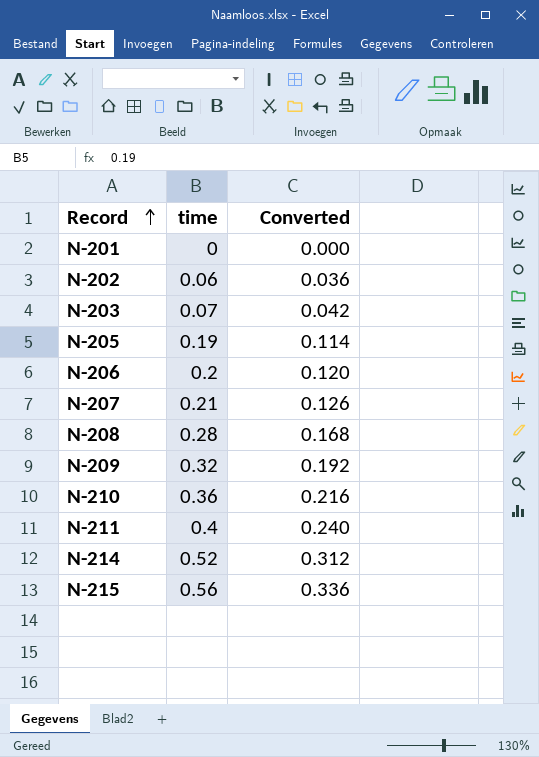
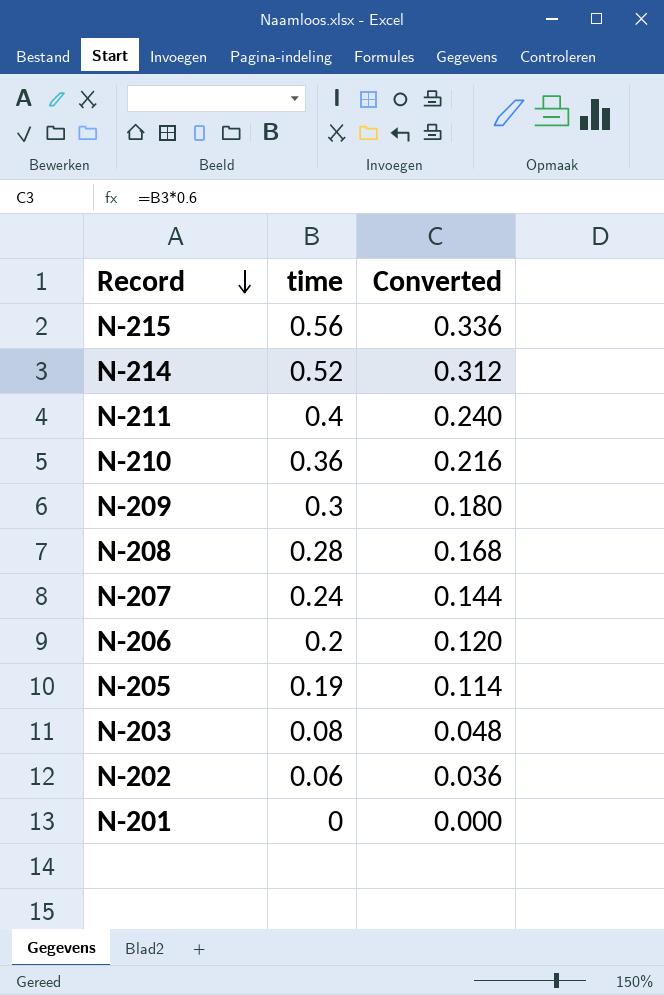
row order: Record ascending -> Record descending
N-209 | time: 0.32 -> 0.3
N-209 | Converted: 0.192 -> 0.180
N-207 | time: 0.21 -> 0.24
N-207 | Converted: 0.126 -> 0.144
N-203 | time: 0.07 -> 0.08
N-203 | Converted: 0.042 -> 0.048

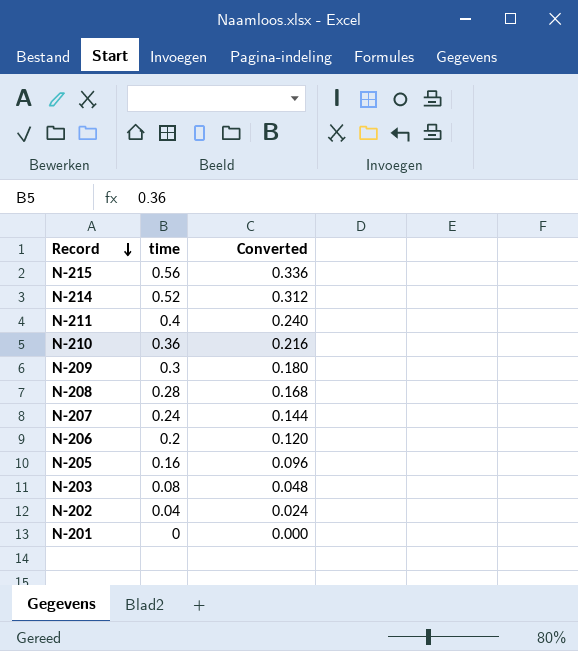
N-205 | time: 0.19 -> 0.16
N-205 | Converted: 0.114 -> 0.096
N-202 | time: 0.06 -> 0.04
N-202 | Converted: 0.036 -> 0.024

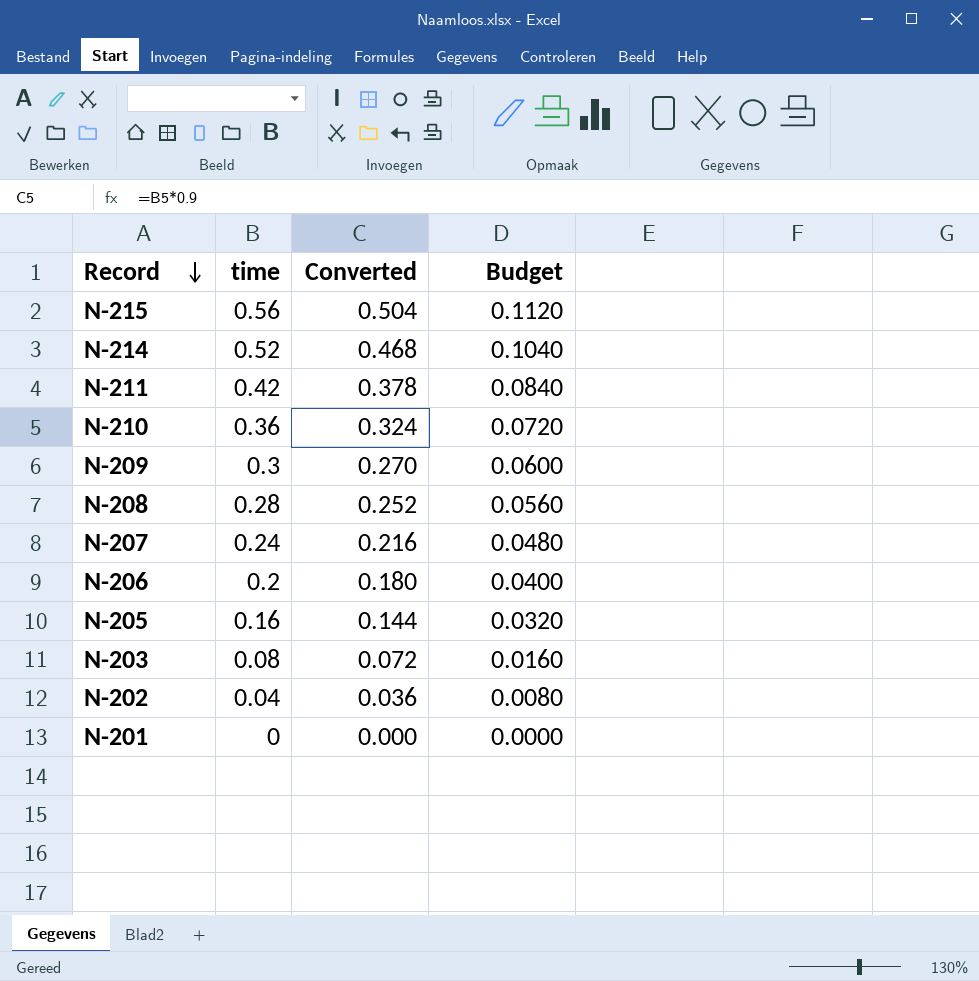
column Converted | formula: [time] * 0.6 -> [time] * 0.9
column Budget | formula: none -> [time] * 0.2
N-211 | time: 0.4 -> 0.42

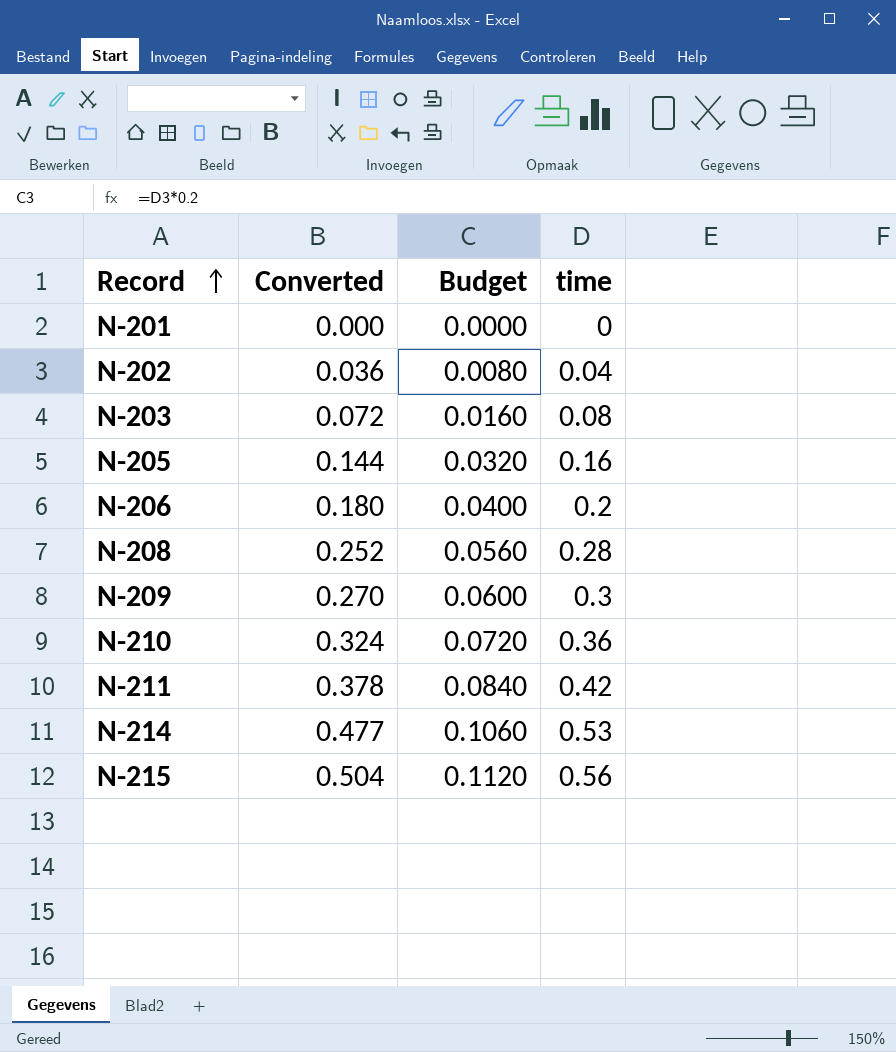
row order: Record descending -> Record ascending
column time | position: 2 -> 4
row N-207: 0.24 | 0.216 | 0.0480 -> none
N-214 | Converted: 0.468 -> 0.477
N-214 | Budget: 0.1040 -> 0.1060
N-214 | time: 0.52 -> 0.53

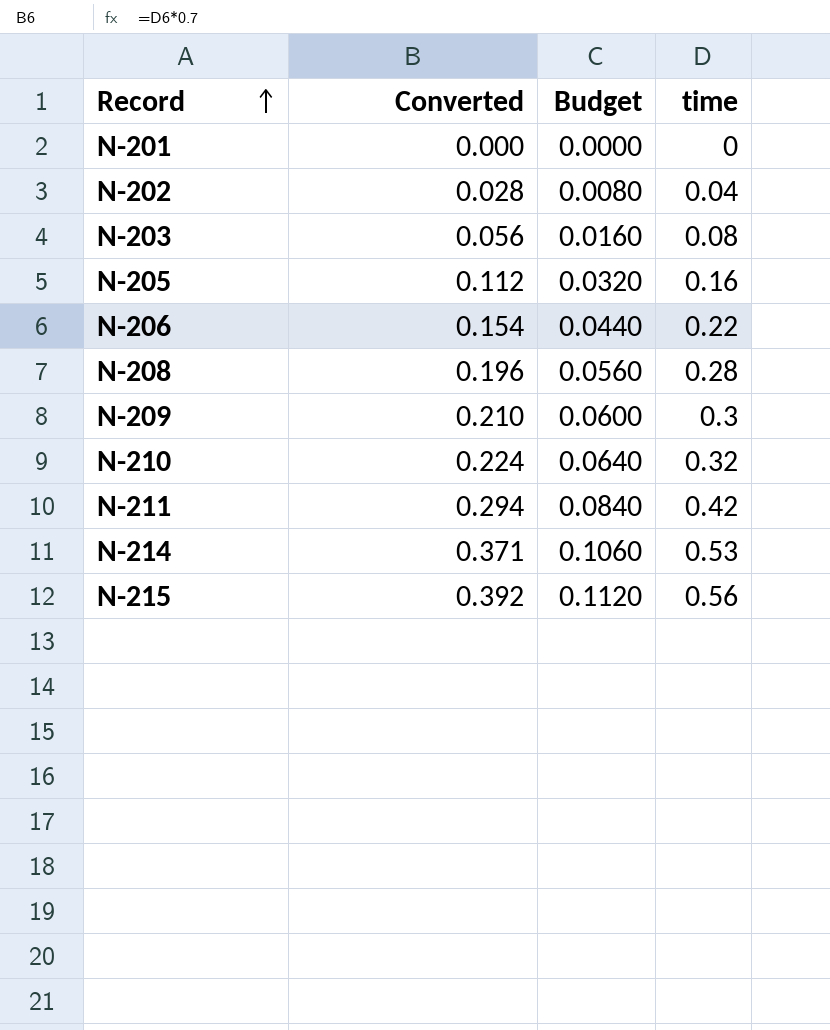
column Converted | formula: [time] * 0.9 -> [time] * 0.7
N-206 | Budget: 0.0400 -> 0.0440
N-206 | time: 0.2 -> 0.22
N-210 | Budget: 0.0720 -> 0.0640
N-210 | time: 0.36 -> 0.32

